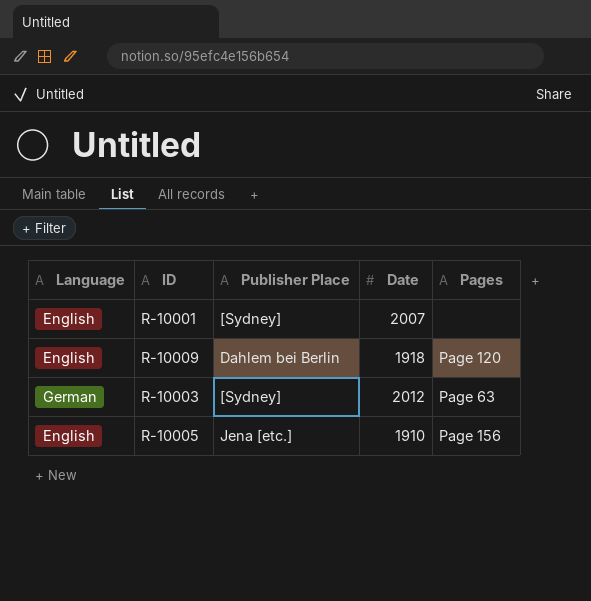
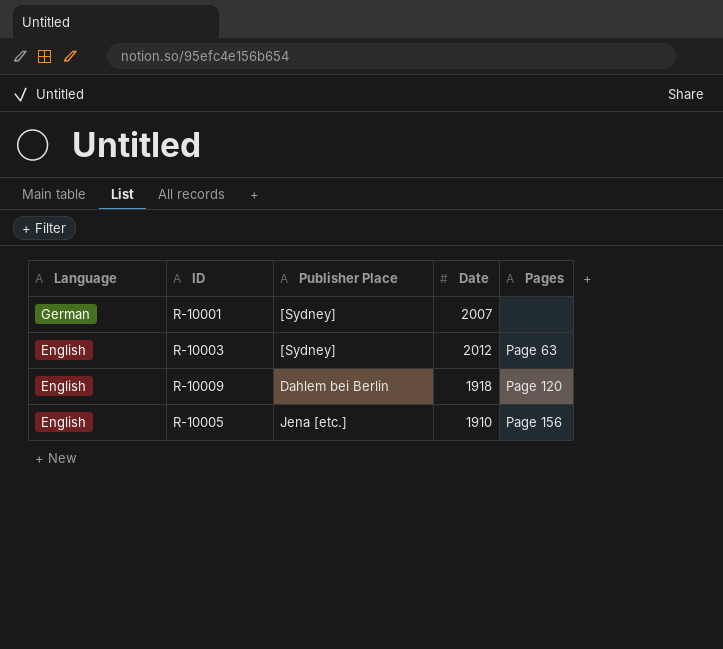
row order: none -> Language descending
R-10001 | Language: English -> German
R-10003 | Language: German -> English

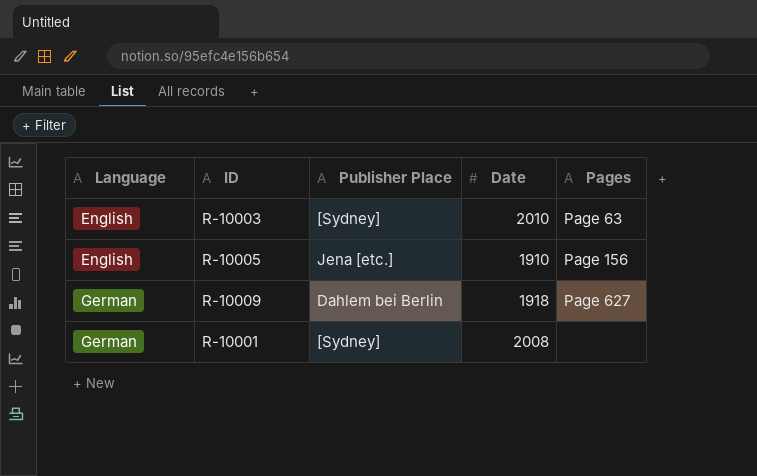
row order: Language descending -> Language ascending
R-10003 | Date: 2012 -> 2010
R-10009 | Language: English -> German
R-10009 | Pages: Page 120 -> Page 627
R-10001 | Date: 2007 -> 2008

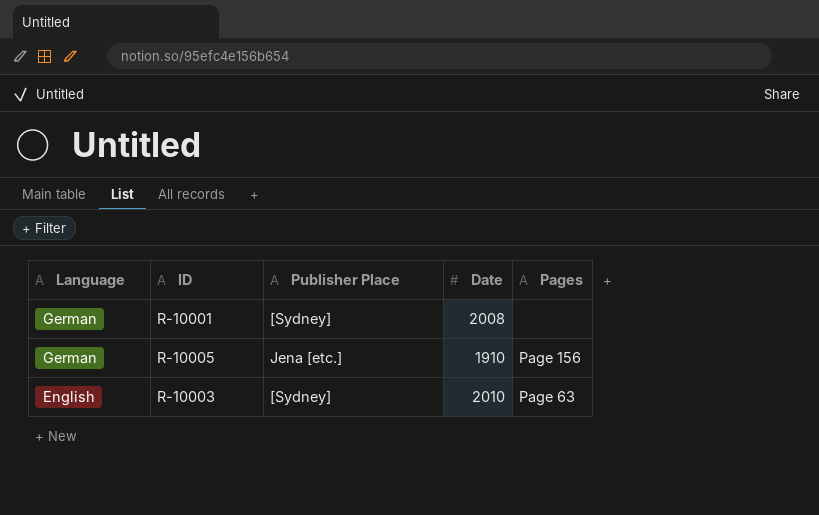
row order: Language ascending -> Language descending
row R-10009: German | Dahlem bei Berlin | 1918 | Page 627 -> none
R-10005 | Language: English -> German

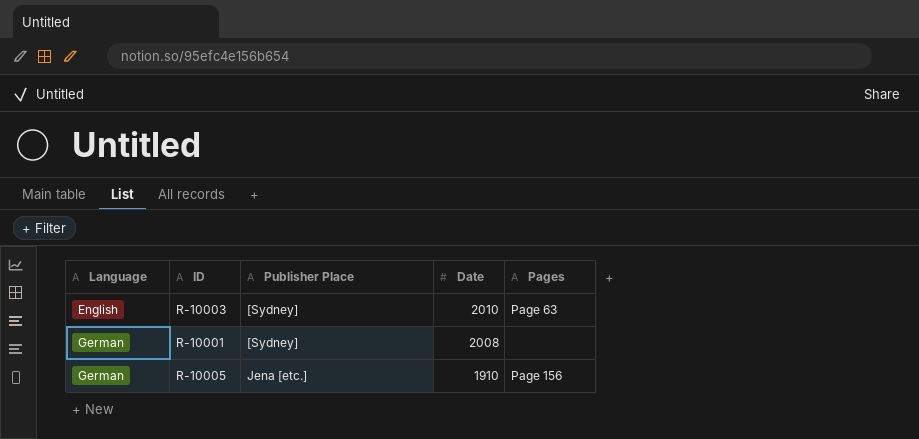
row order: Language descending -> Language ascending

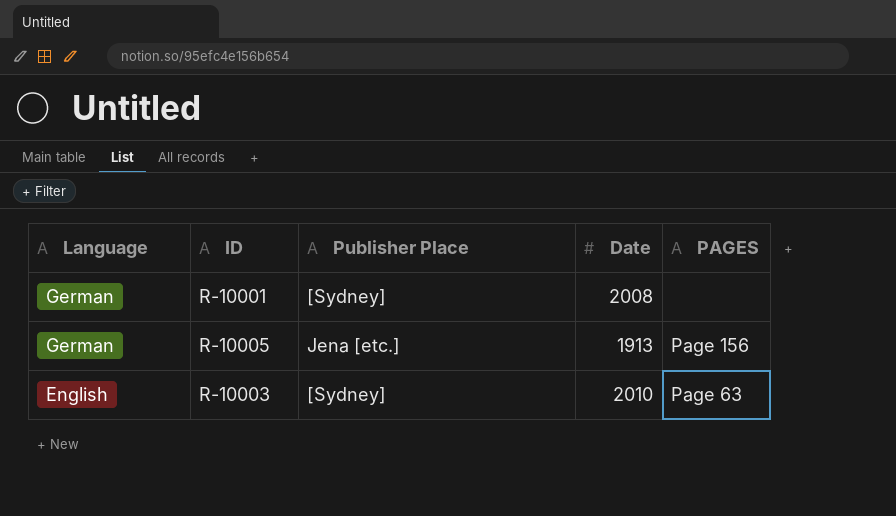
row order: Language ascending -> Language descending
column name: Pages -> PAGES
R-10005 | Date: 1910 -> 1913

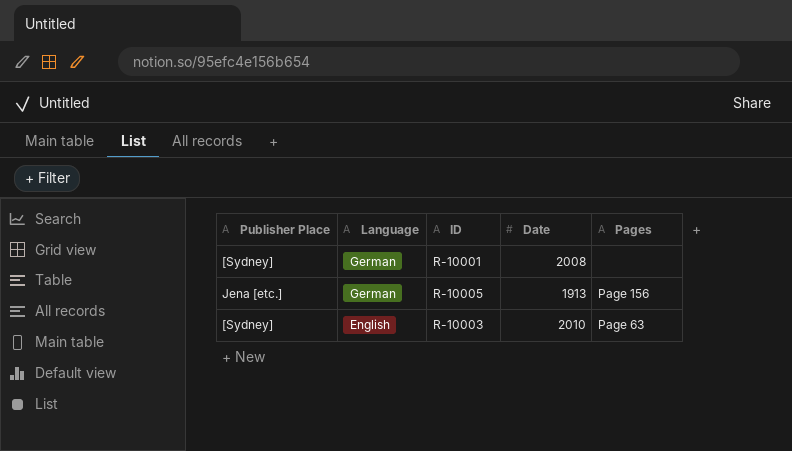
column Publisher Place | position: 3 -> 1
column name: PAGES -> Pages

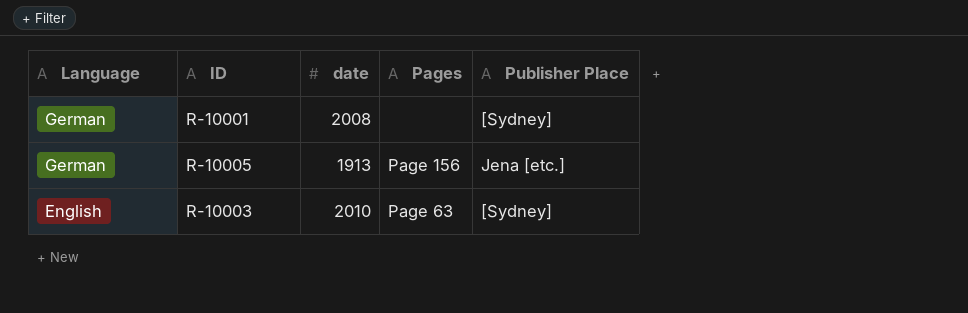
column name: Date -> date
column Publisher Place | position: 1 -> 5

